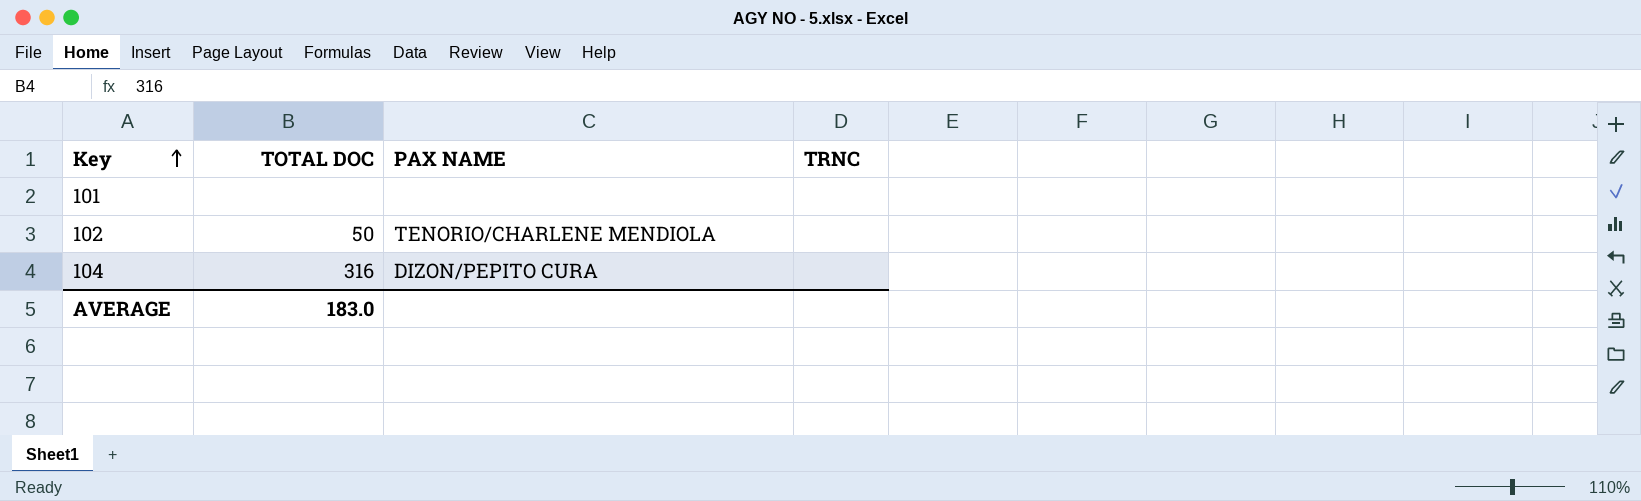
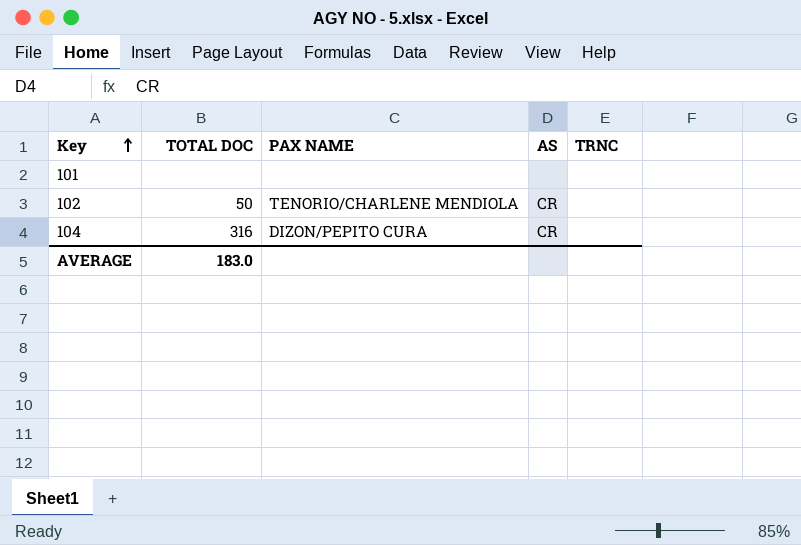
column AS | position: none -> 4

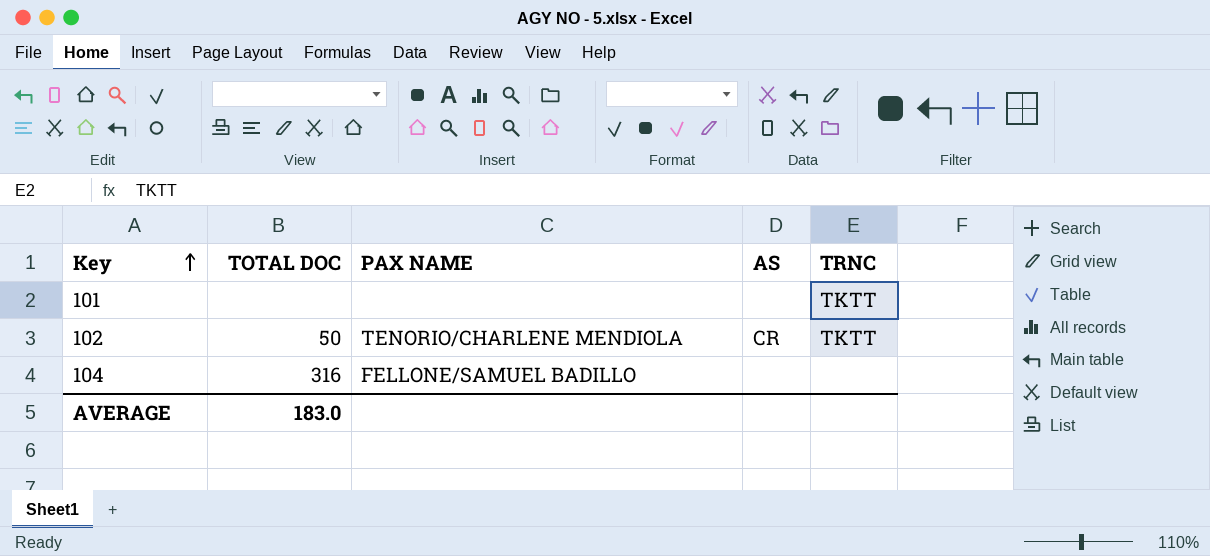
101 | TRNC: none -> TKTT
102 | TRNC: none -> TKTT
104 | PAX NAME: DIZON/PEPITO CURA -> FELLONE/SAMUEL BADILLO
104 | AS: CR -> none

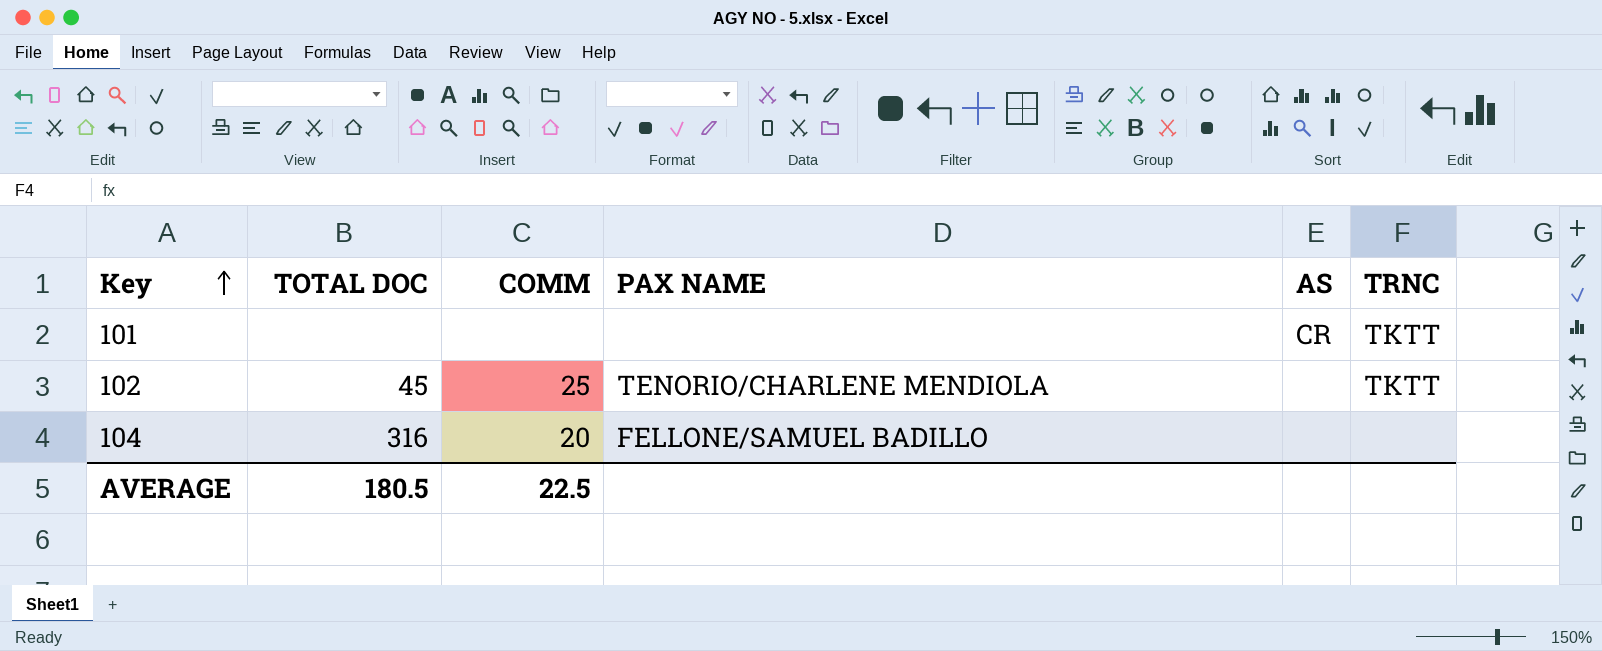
column COMM | position: none -> 3
101 | AS: none -> CR
102 | TOTAL DOC: 50 -> 45
102 | AS: CR -> none
AVERAGE | TOTAL DOC: 183.0 -> 180.5

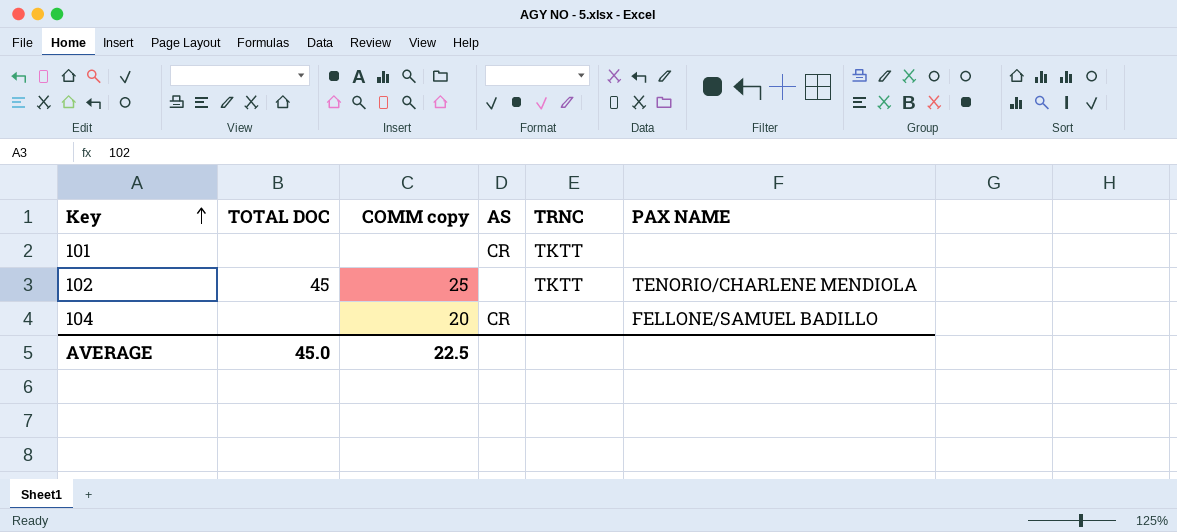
column name: COMM -> COMM copy
column PAX NAME | position: 4 -> 6
104 | TOTAL DOC: 316 -> none
104 | AS: none -> CR
AVERAGE | TOTAL DOC: 180.5 -> 45.0

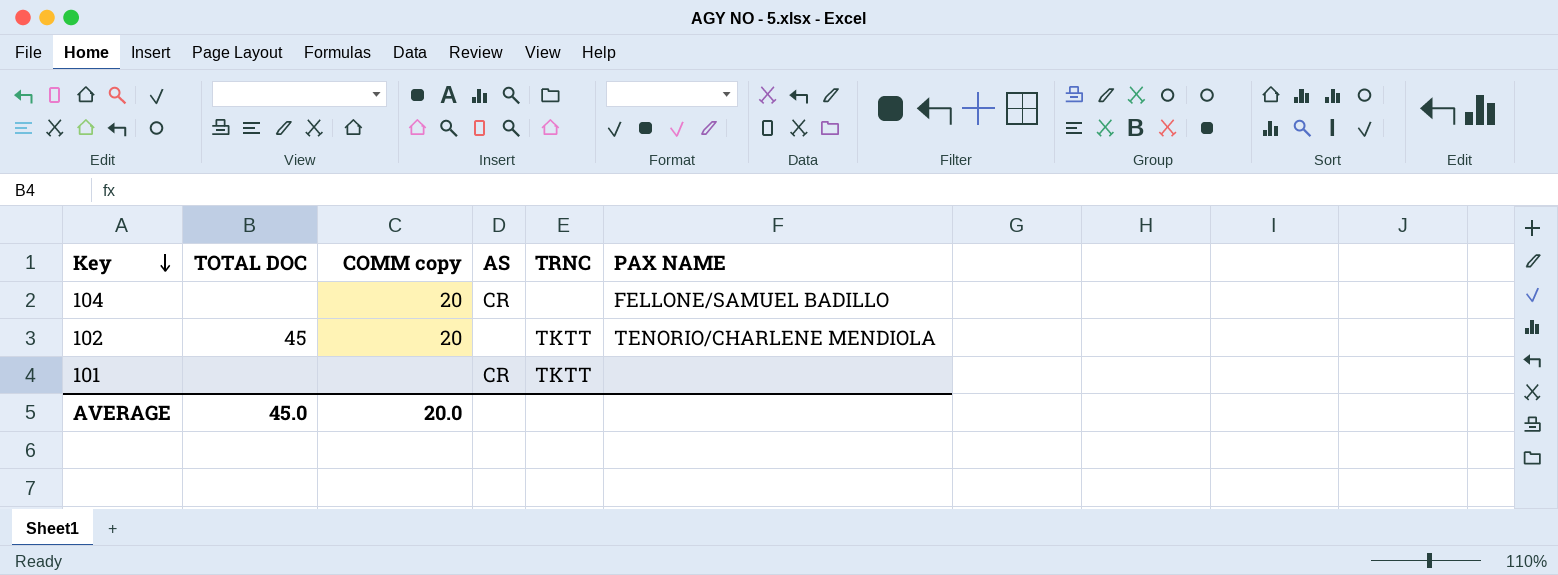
row order: Key ascending -> Key descending
102 | COMM copy: 25 -> 20
AVERAGE | COMM copy: 22.5 -> 20.0

